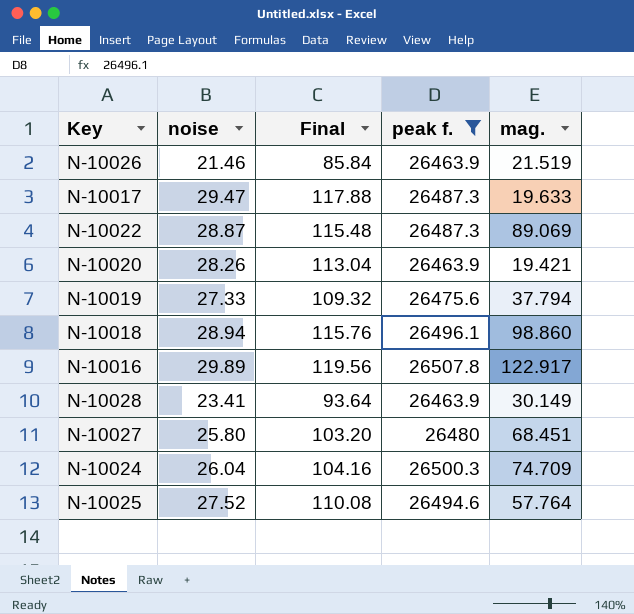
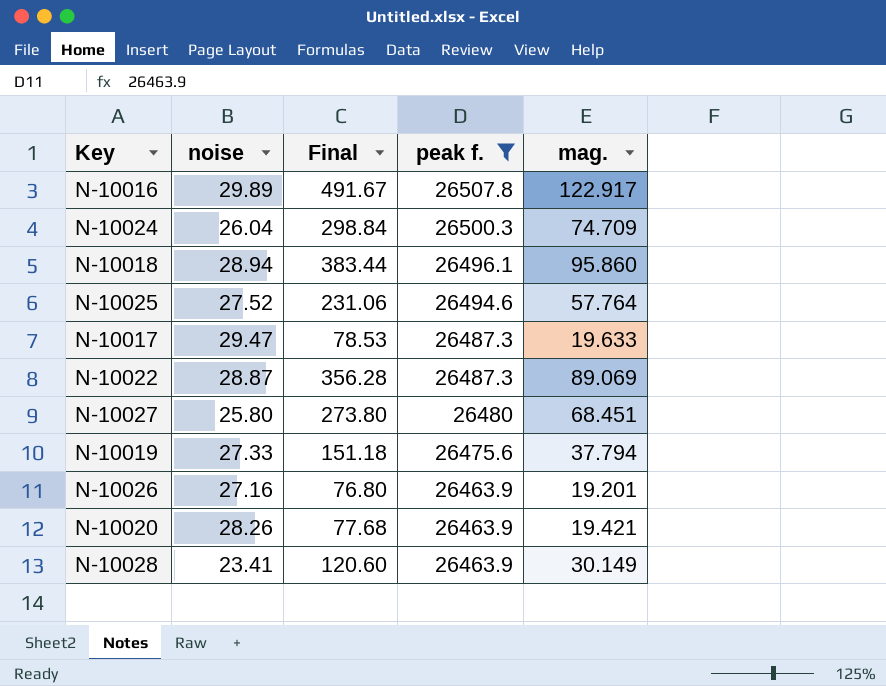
row order: none -> peak f. descending
column Final | formula: [noise] * 4 -> [mag.] * 4
N-10018 | mag.: 98.860 -> 95.860
N-10026 | noise: 21.46 -> 27.16
N-10026 | mag.: 21.519 -> 19.201

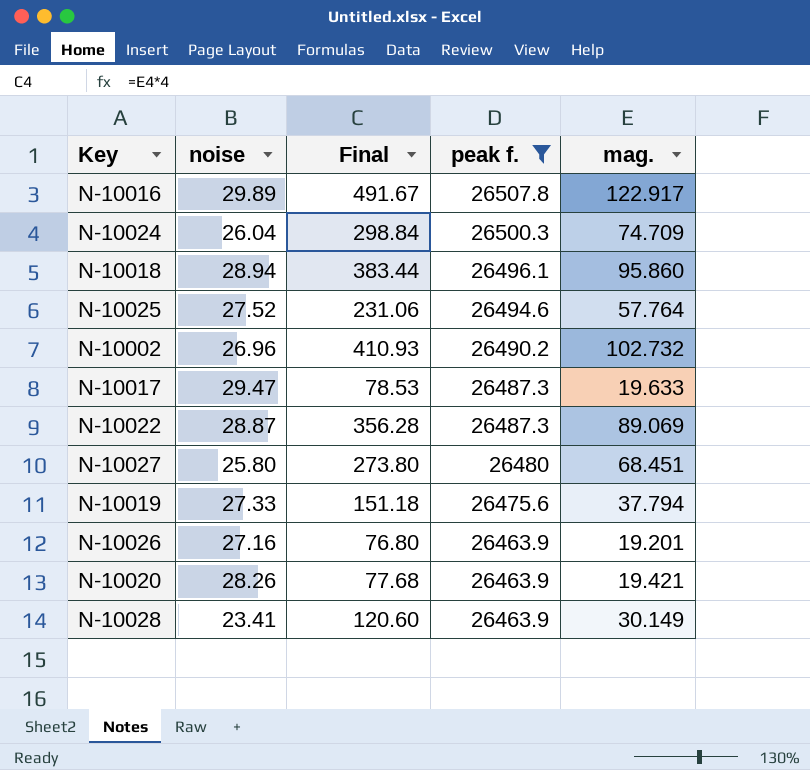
row N-10002: none -> 26.96 | 410.93 | 26490.2 | 102.732

